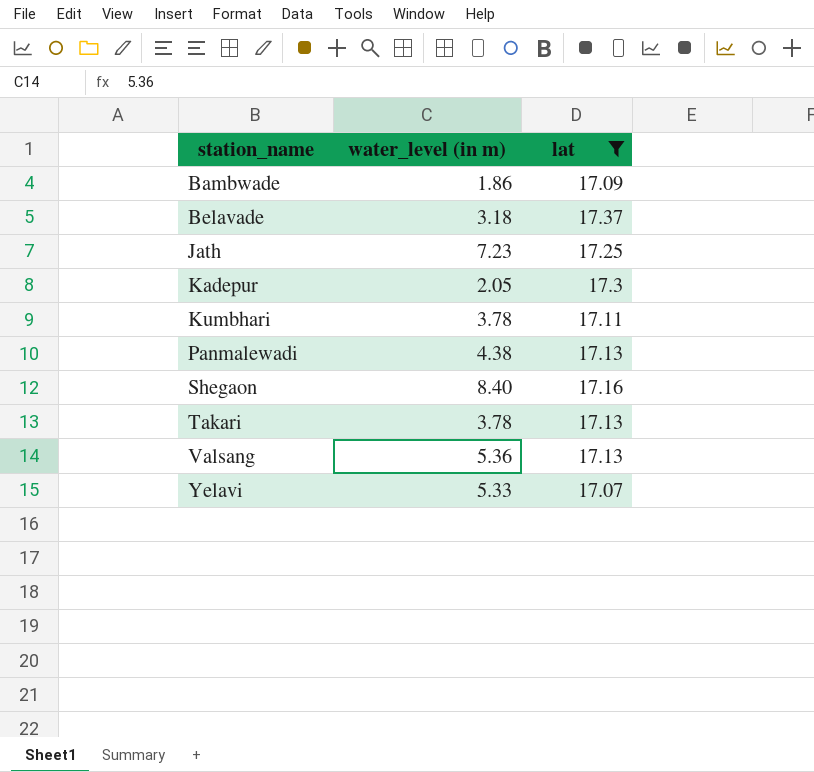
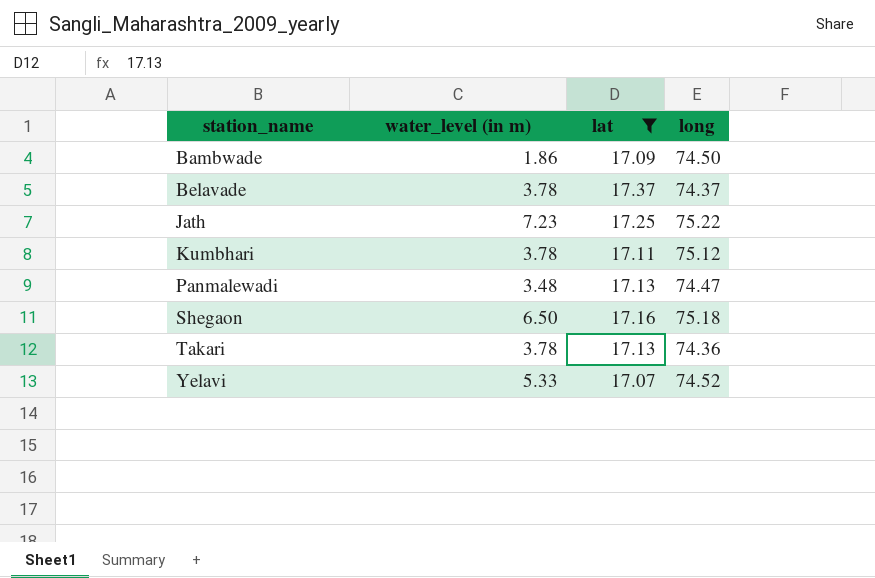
column long | position: none -> 4
row Kadepur: 2.05 | 17.3 -> none
row Valsang: 5.36 | 17.13 -> none
Belavade | water_level (in m): 3.18 -> 3.78
Panmalewadi | water_level (in m): 4.38 -> 3.48
Shegaon | water_level (in m): 8.40 -> 6.50

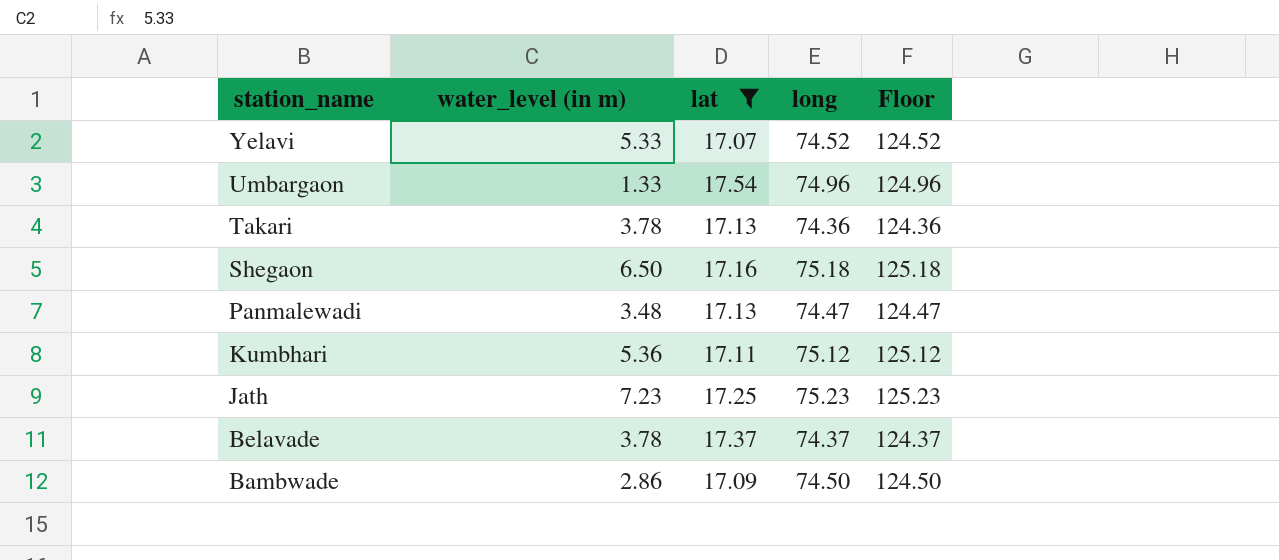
row order: station_name ascending -> station_name descending
column Floor | formula: none -> [long] + 50
row Umbargaon: none -> 1.33 | 17.54 | 74.96 | 124.96
Kumbhari | water_level (in m): 3.78 -> 5.36
Jath | long: 75.22 -> 75.23
Bambwade | water_level (in m): 1.86 -> 2.86

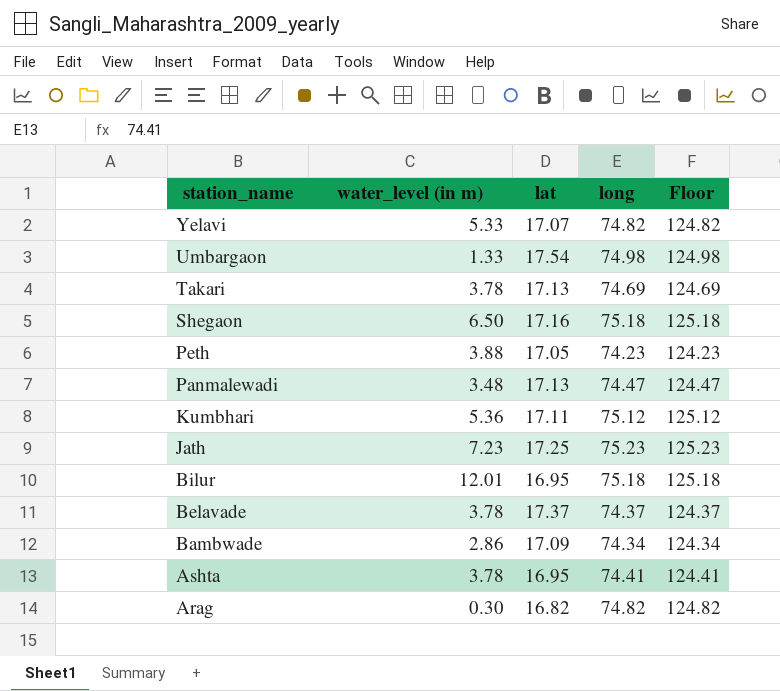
filter: lat >= 17.07 -> none
Yelavi | long: 74.52 -> 74.82
Yelavi | Floor: 124.52 -> 124.82
Umbargaon | long: 74.96 -> 74.98
Umbargaon | Floor: 124.96 -> 124.98
Takari | long: 74.36 -> 74.69
Takari | Floor: 124.36 -> 124.69
Bambwade | long: 74.50 -> 74.34
Bambwade | Floor: 124.50 -> 124.34

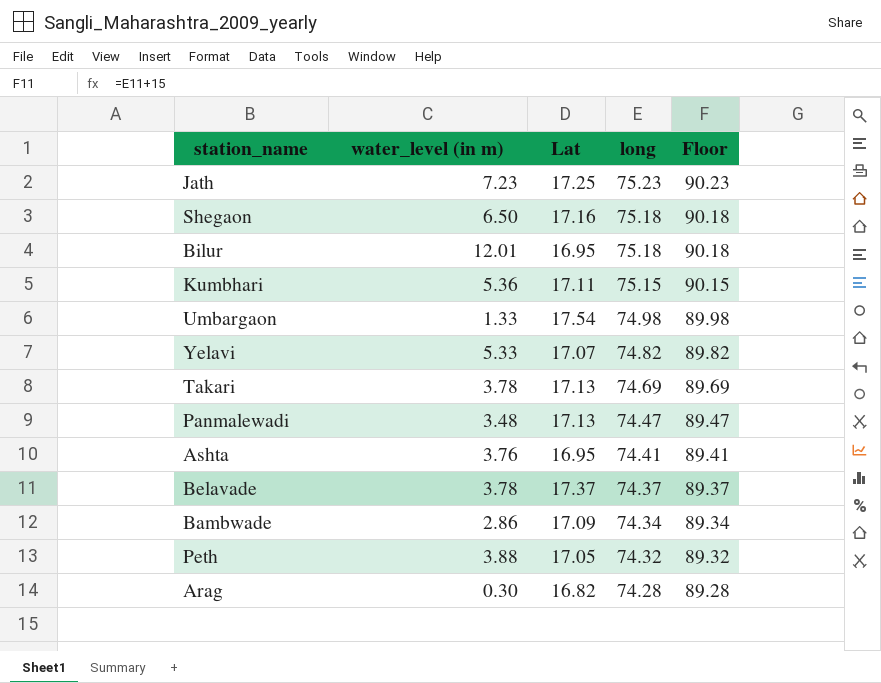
row order: station_name descending -> long descending
column name: lat -> Lat
column Floor | formula: [long] + 50 -> [long] + 15
Kumbhari | long: 75.12 -> 75.15
Ashta | water_level (in m): 3.78 -> 3.76
Peth | long: 74.23 -> 74.32
Arag | long: 74.82 -> 74.28

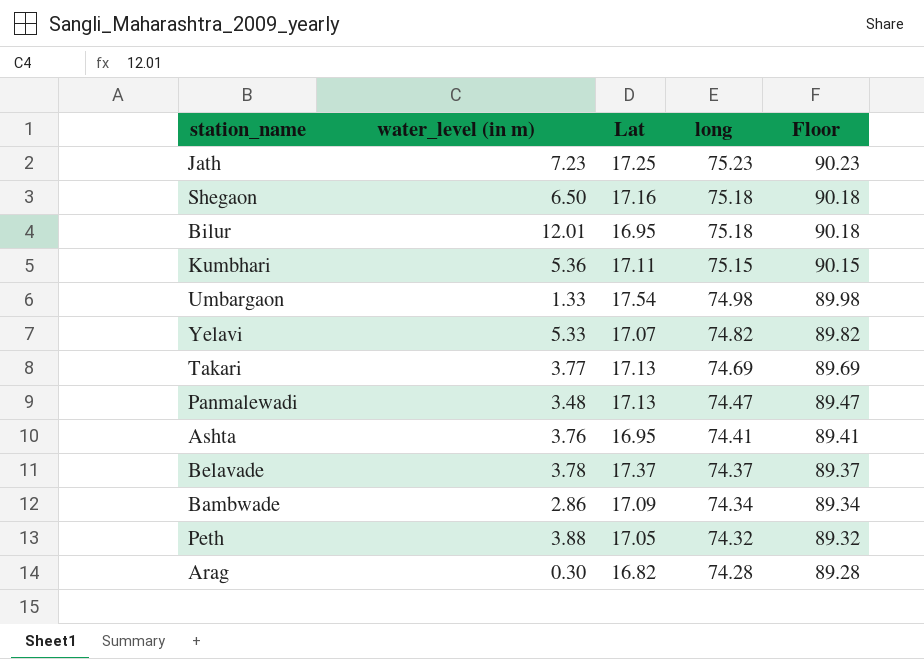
Takari | water_level (in m): 3.78 -> 3.77

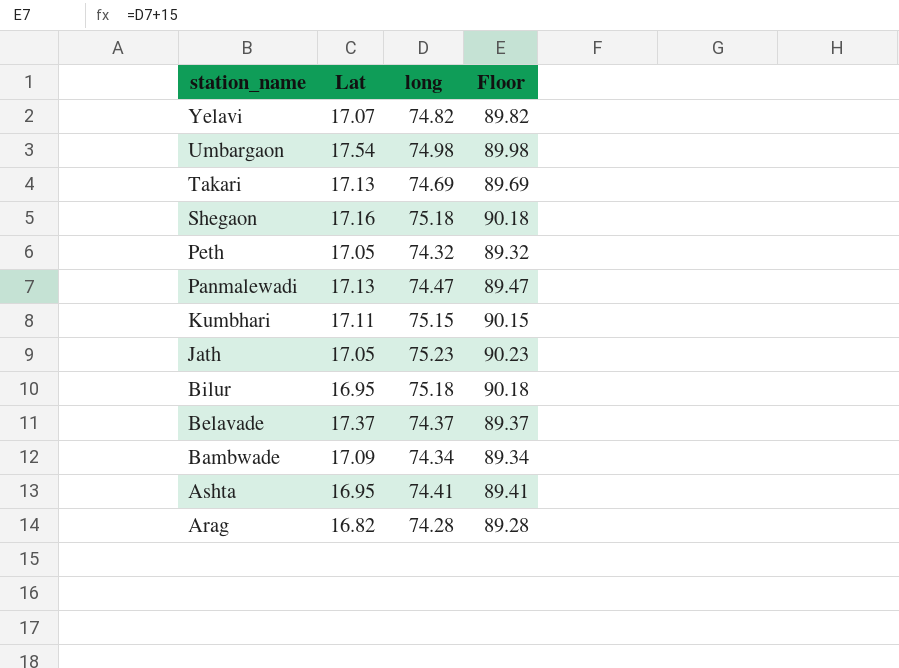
row order: long descending -> station_name descending
column water_level (in m) | position: 2 -> none
Jath | Lat: 17.25 -> 17.05

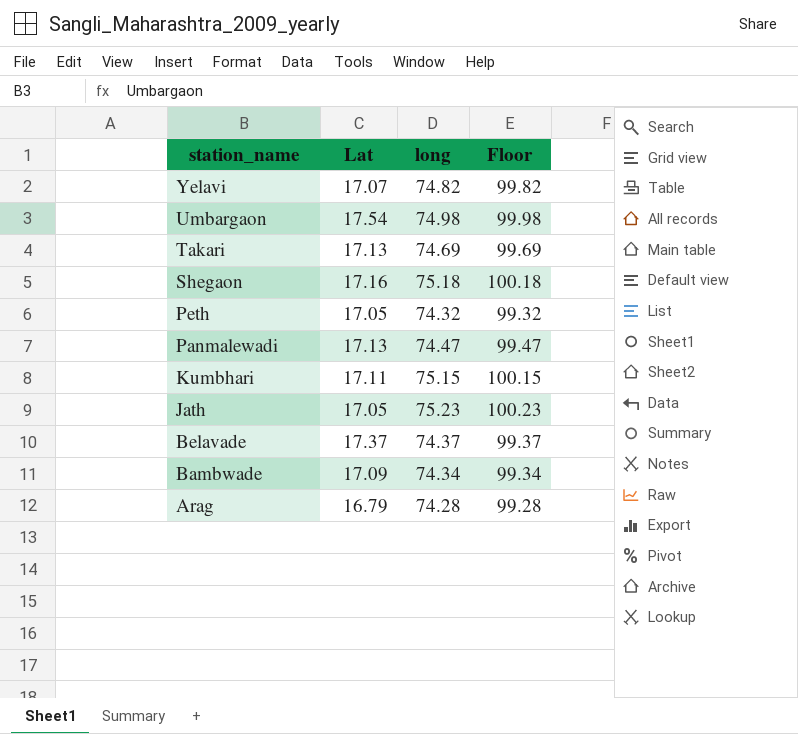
column Floor | formula: [long] + 15 -> [long] + 25
row Bilur: 16.95 | 75.18 | 90.18 -> none
row Ashta: 16.95 | 74.41 | 89.41 -> none
Arag | Lat: 16.82 -> 16.79

